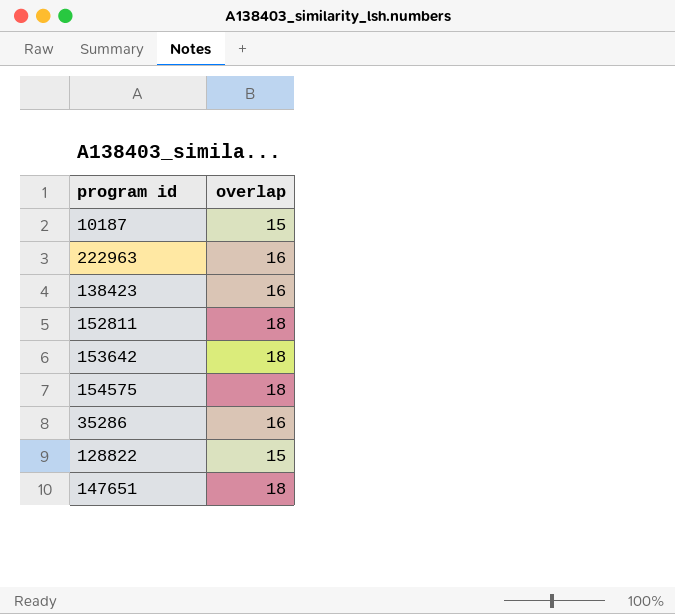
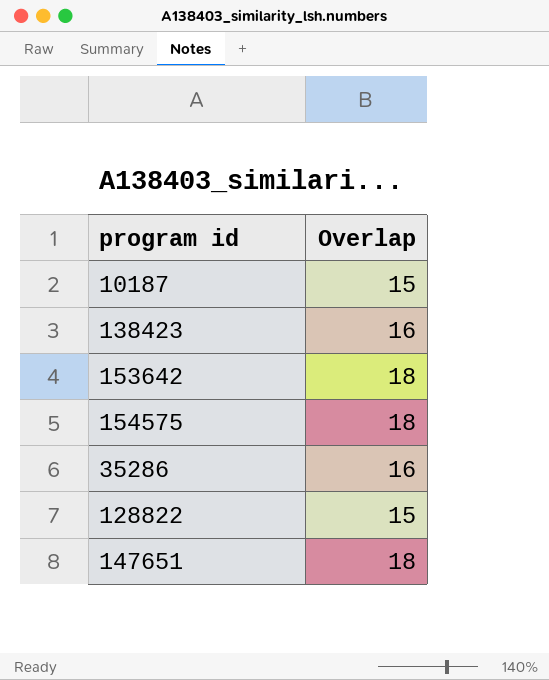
column name: overlap -> Overlap
row 222963: 16 -> none
row 152811: 18 -> none

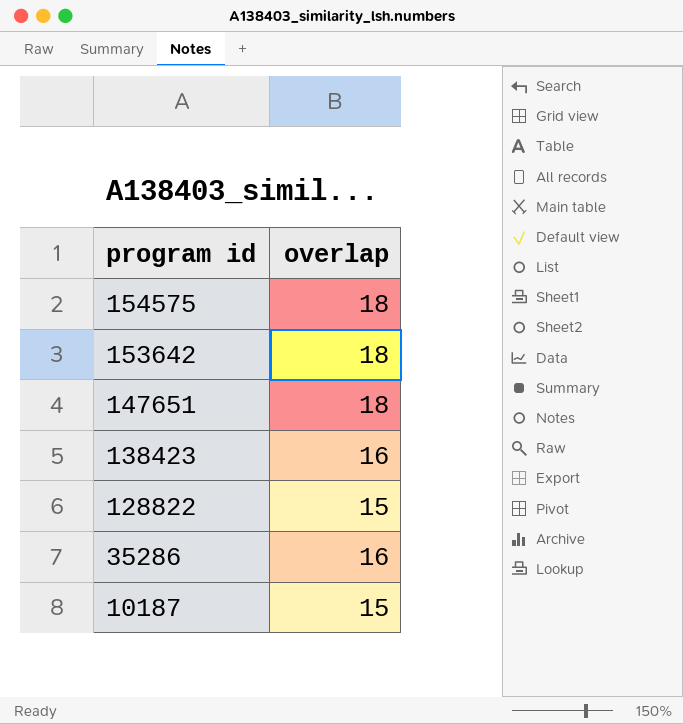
row order: none -> program id descending
column name: Overlap -> overlap

